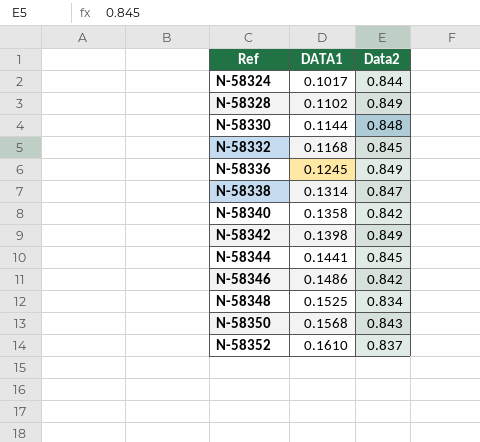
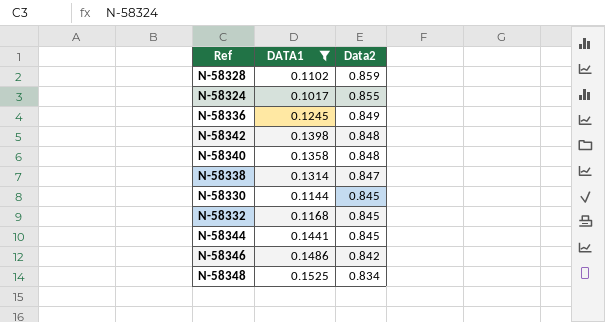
filter: none -> DATA1 <= 0.1525
row order: Ref ascending -> Data2 descending
N-58328 | Data2: 0.849 -> 0.859
N-58324 | Data2: 0.844 -> 0.855
N-58342 | Data2: 0.849 -> 0.848
N-58340 | Data2: 0.842 -> 0.848
N-58330 | Data2: 0.848 -> 0.845

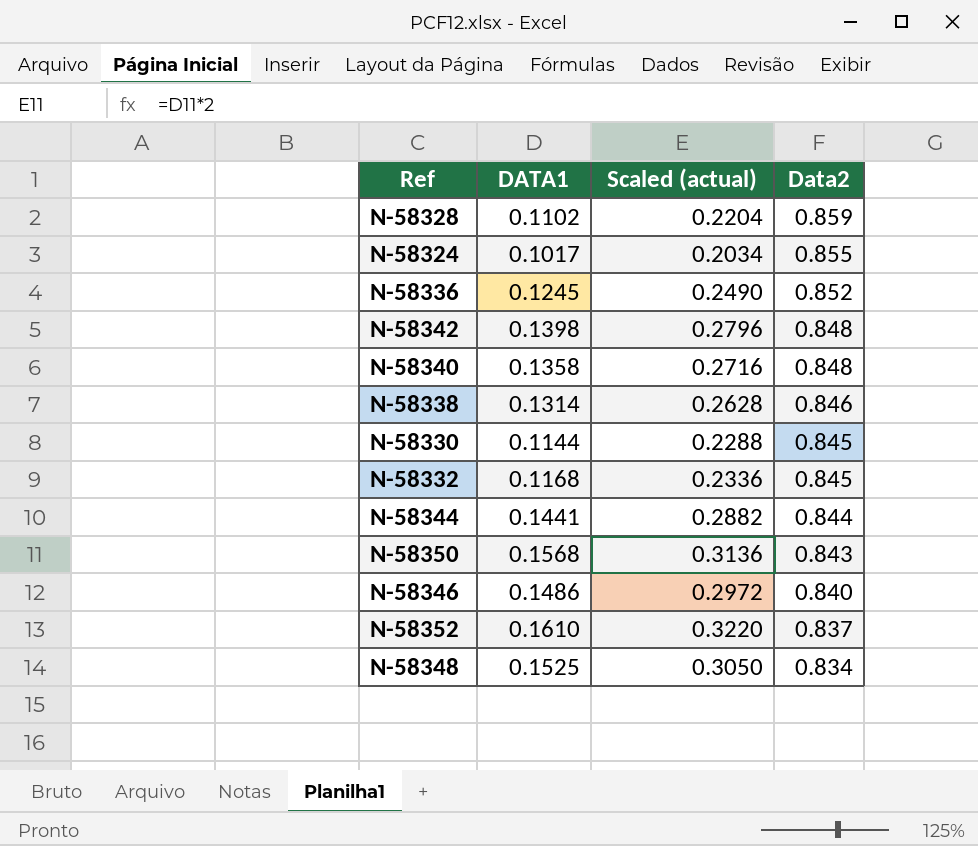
filter: DATA1 <= 0.1525 -> none
column Scaled (actual) | formula: none -> [DATA1] * 2
N-58336 | Data2: 0.849 -> 0.852
N-58338 | Data2: 0.847 -> 0.846
N-58344 | Data2: 0.845 -> 0.844
N-58346 | Data2: 0.842 -> 0.840

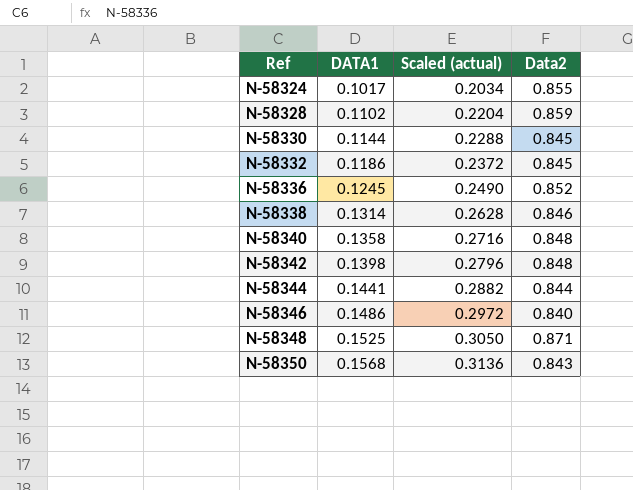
row order: Data2 descending -> Ref ascending
row N-58352: 0.1610 | 0.3220 | 0.837 -> none
N-58332 | DATA1: 0.1168 -> 0.1186
N-58332 | Scaled (actual): 0.2336 -> 0.2372
N-58348 | Data2: 0.834 -> 0.871

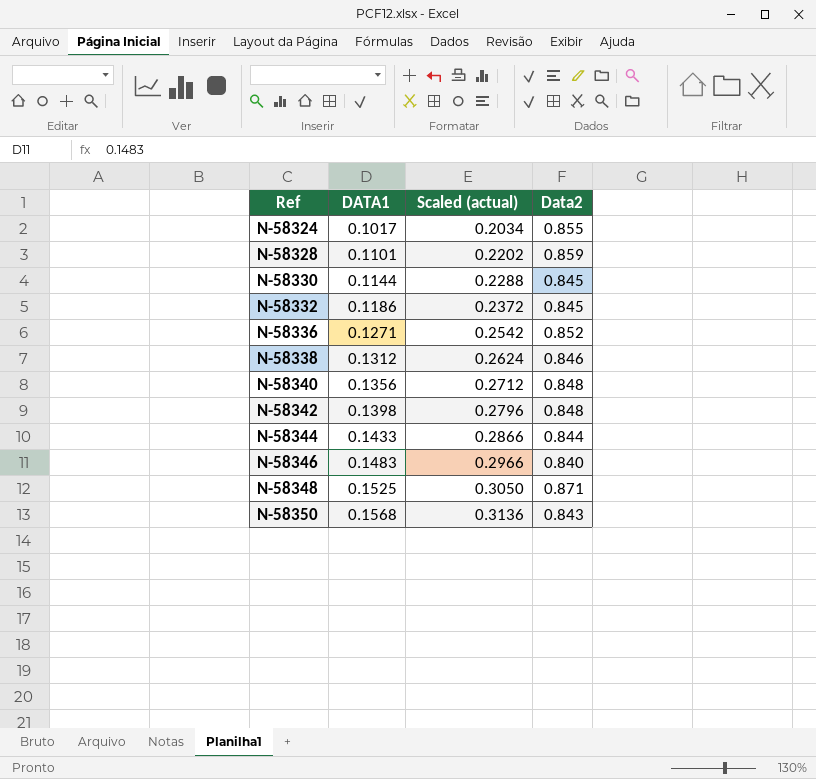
N-58328 | DATA1: 0.1102 -> 0.1101
N-58328 | Scaled (actual): 0.2204 -> 0.2202
N-58336 | DATA1: 0.1245 -> 0.1271
N-58336 | Scaled (actual): 0.2490 -> 0.2542
N-58338 | DATA1: 0.1314 -> 0.1312
N-58338 | Scaled (actual): 0.2628 -> 0.2624
N-58340 | DATA1: 0.1358 -> 0.1356
N-58340 | Scaled (actual): 0.2716 -> 0.2712
N-58344 | DATA1: 0.1441 -> 0.1433
N-58344 | Scaled (actual): 0.2882 -> 0.2866
N-58346 | DATA1: 0.1486 -> 0.1483
N-58346 | Scaled (actual): 0.2972 -> 0.2966

